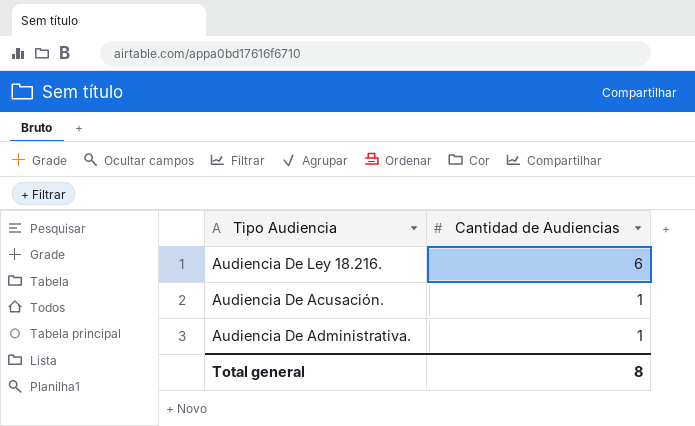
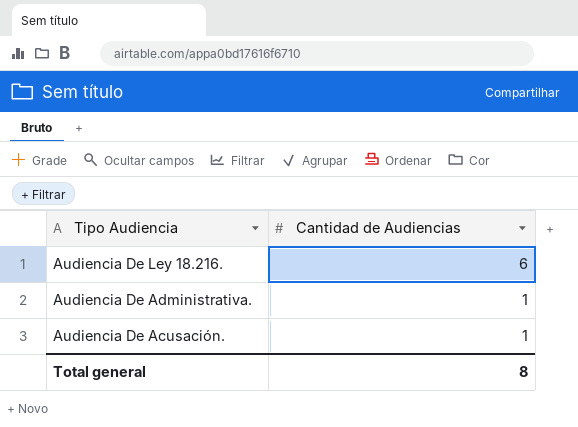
row order: Cantidad de Audiencias descending -> Tipo Audiencia descending

